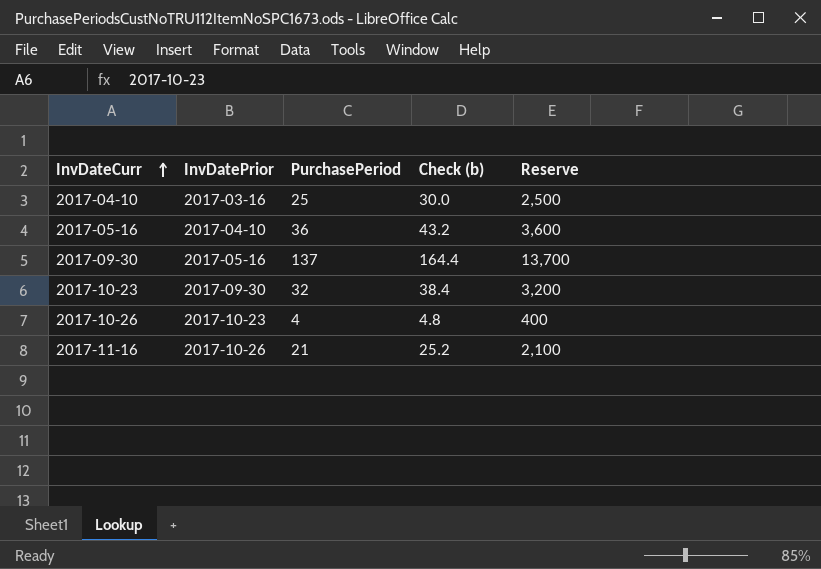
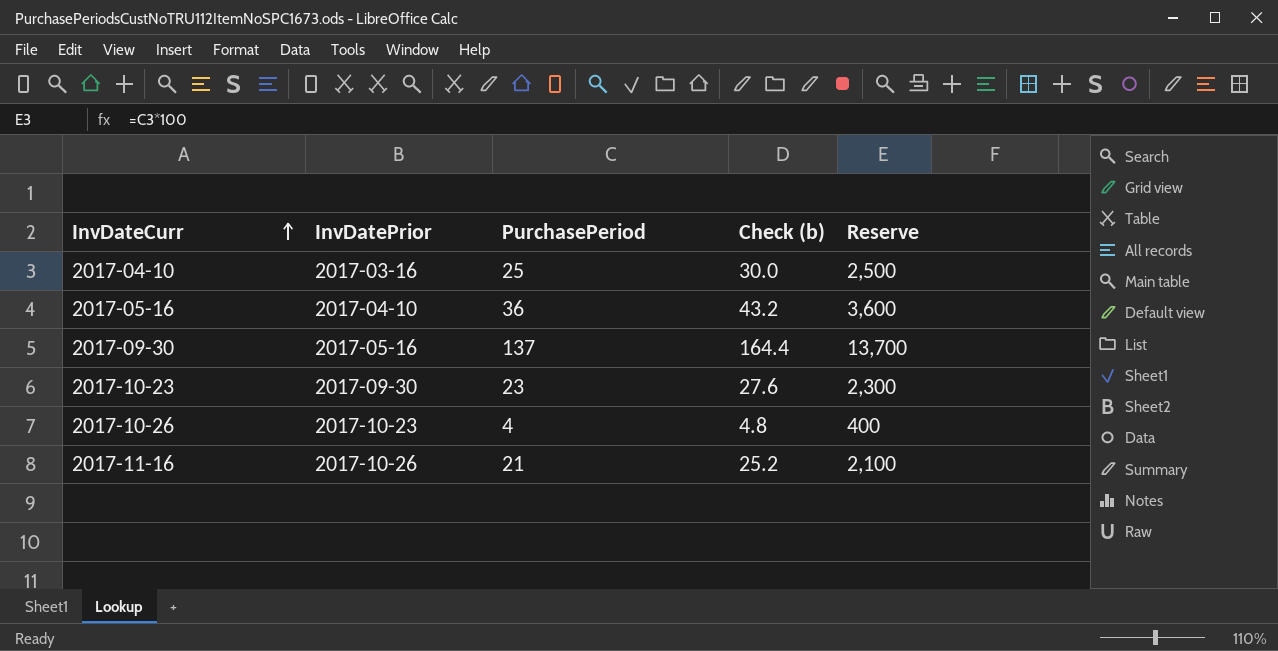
2017-10-23 | PurchasePeriod: 32 -> 23
2017-10-23 | Check (b): 38.4 -> 27.6
2017-10-23 | Reserve: 3,200 -> 2,300

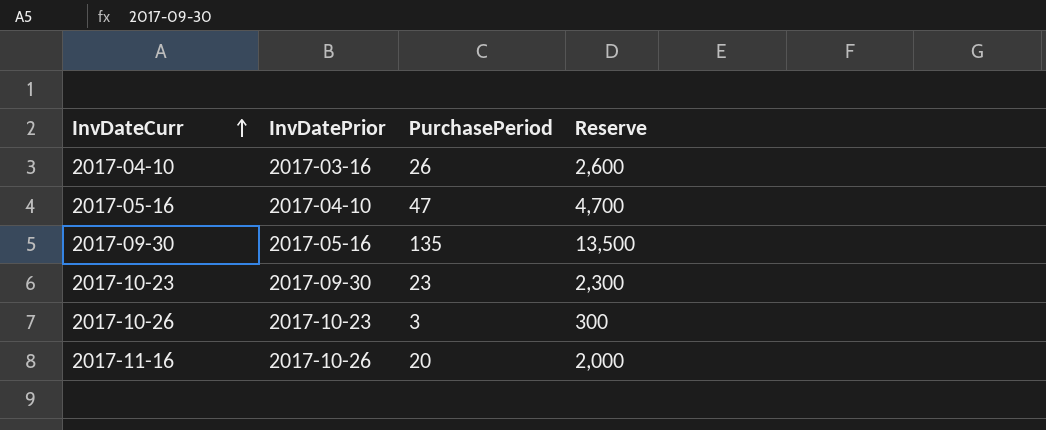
column Check (b) | formula: [PurchasePeriod] * 1.2 -> none
2017-04-10 | PurchasePeriod: 25 -> 26
2017-04-10 | Reserve: 2,500 -> 2,600
2017-05-16 | PurchasePeriod: 36 -> 47
2017-05-16 | Reserve: 3,600 -> 4,700
2017-09-30 | PurchasePeriod: 137 -> 135
2017-09-30 | Reserve: 13,700 -> 13,500
2017-10-26 | PurchasePeriod: 4 -> 3
2017-10-26 | Reserve: 400 -> 300
2017-11-16 | PurchasePeriod: 21 -> 20
2017-11-16 | Reserve: 2,100 -> 2,000

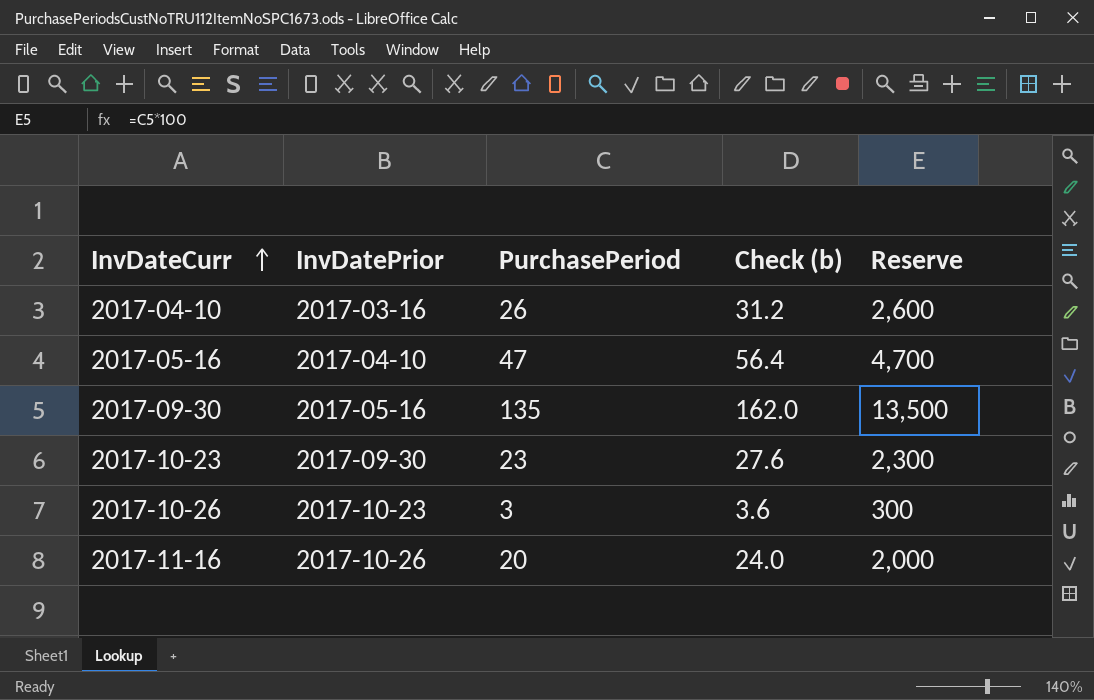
column Check (b) | formula: none -> [PurchasePeriod] * 1.2

